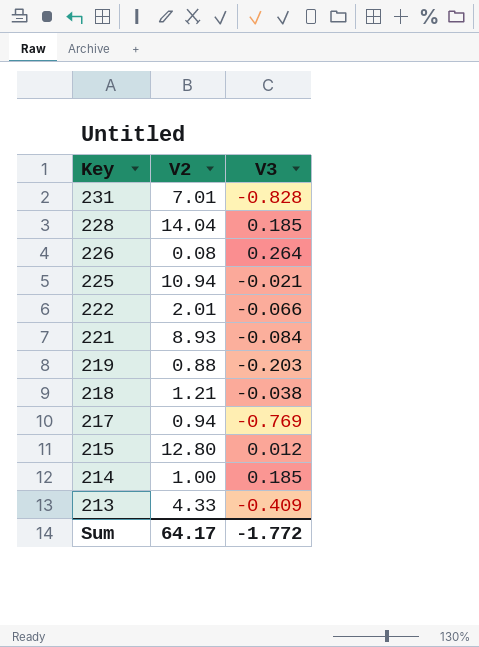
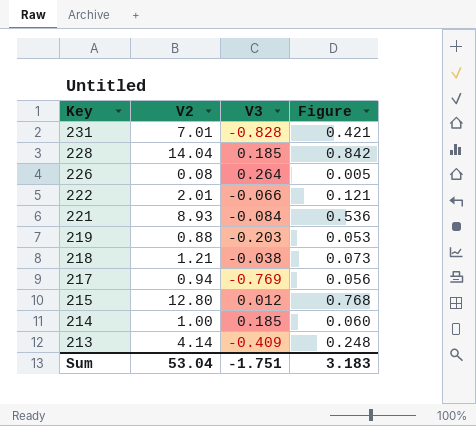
column Figure | formula: none -> [V2] * 0.06
row 225: 10.94 | -0.021 -> none
213 | V2: 4.33 -> 4.14
Sum | V2: 64.17 -> 53.04
Sum | V3: -1.772 -> -1.751

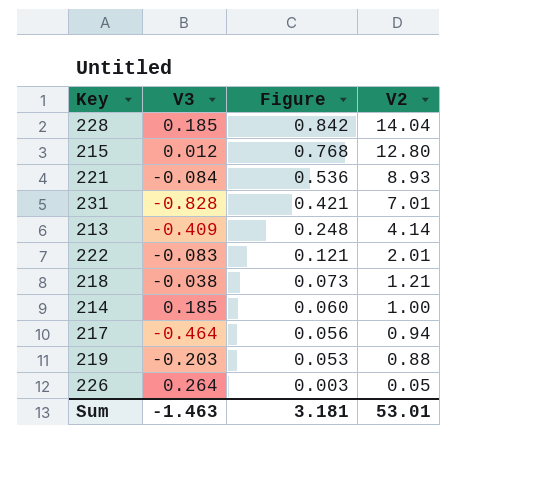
row order: Key descending -> Figure descending
column V2 | position: 2 -> 4
222 | V3: -0.066 -> -0.083
217 | V3: -0.769 -> -0.464
226 | Figure: 0.005 -> 0.003
226 | V2: 0.08 -> 0.05
Sum | V3: -1.751 -> -1.463
Sum | Figure: 3.183 -> 3.181
Sum | V2: 53.04 -> 53.01

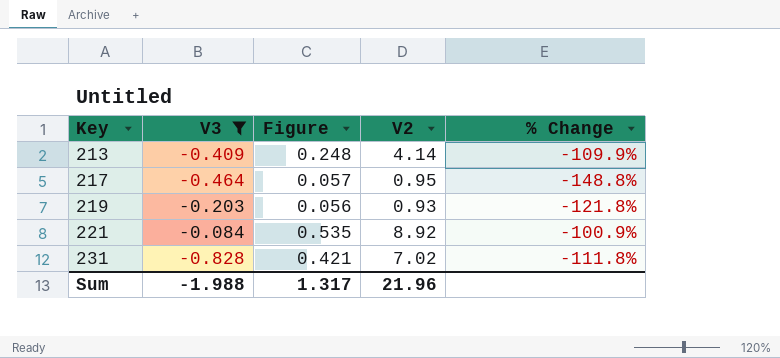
filter: none -> V3 <= -0.084
row order: Figure descending -> Key ascending
column % Change | formula: none -> ([V3] - [V2]) / [V2]
217 | Figure: 0.056 -> 0.057
217 | V2: 0.94 -> 0.95
219 | Figure: 0.053 -> 0.056
219 | V2: 0.88 -> 0.93
221 | Figure: 0.536 -> 0.535
221 | V2: 8.93 -> 8.92
231 | V2: 7.01 -> 7.02
Sum | V3: -1.463 -> -1.988
Sum | Figure: 3.181 -> 1.317
Sum | V2: 53.01 -> 21.96

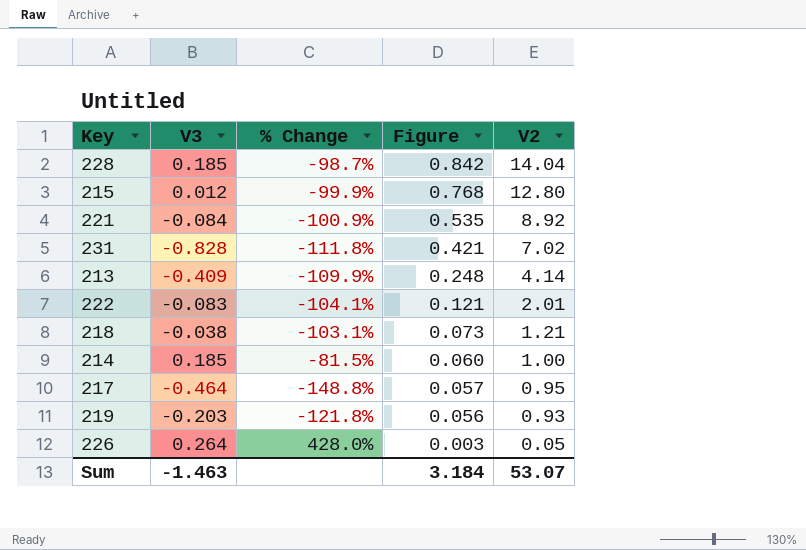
filter: V3 <= -0.084 -> none
row order: Key ascending -> Figure descending
column % Change | position: 5 -> 3
Sum | V3: -1.988 -> -1.463
Sum | Figure: 1.317 -> 3.184
Sum | V2: 21.96 -> 53.07

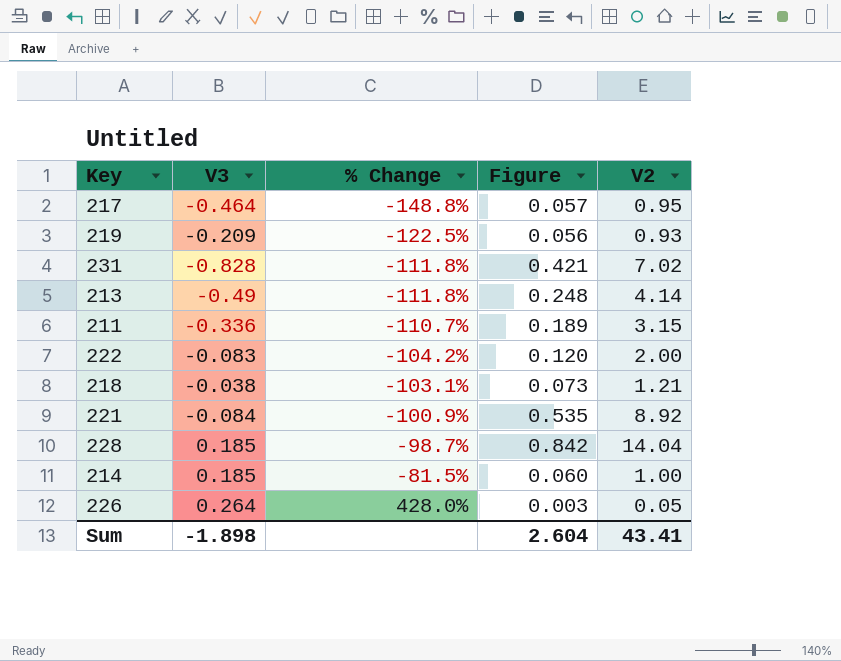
row order: Figure descending -> % Change ascending
row 215: 0.012 | -99.9% | 0.768 | 12.80 -> none
219 | V3: -0.203 -> -0.209
219 | % Change: -121.8% -> -122.5%
213 | V3: -0.409 -> -0.49
213 | % Change: -109.9% -> -111.8%
row 211: none -> -0.336 | -110.7% | 0.189 | 3.15
222 | % Change: -104.1% -> -104.2%
222 | Figure: 0.121 -> 0.120
222 | V2: 2.01 -> 2.00
Sum | V3: -1.463 -> -1.898
Sum | Figure: 3.184 -> 2.604
Sum | V2: 53.07 -> 43.41

